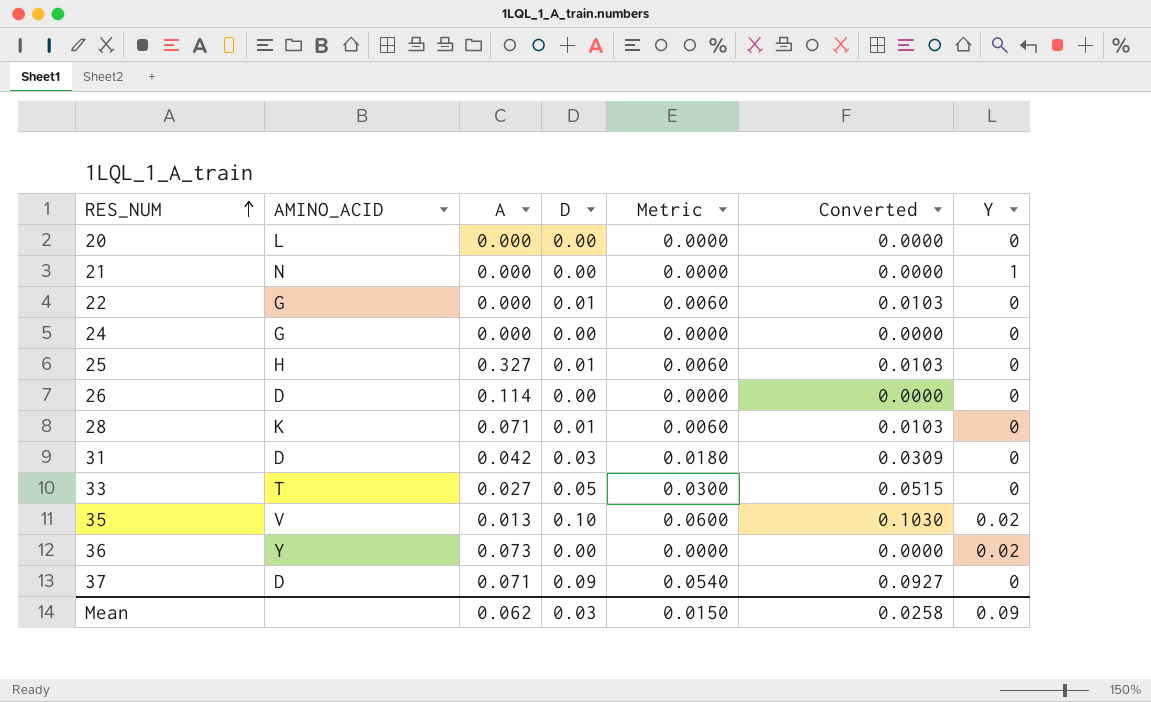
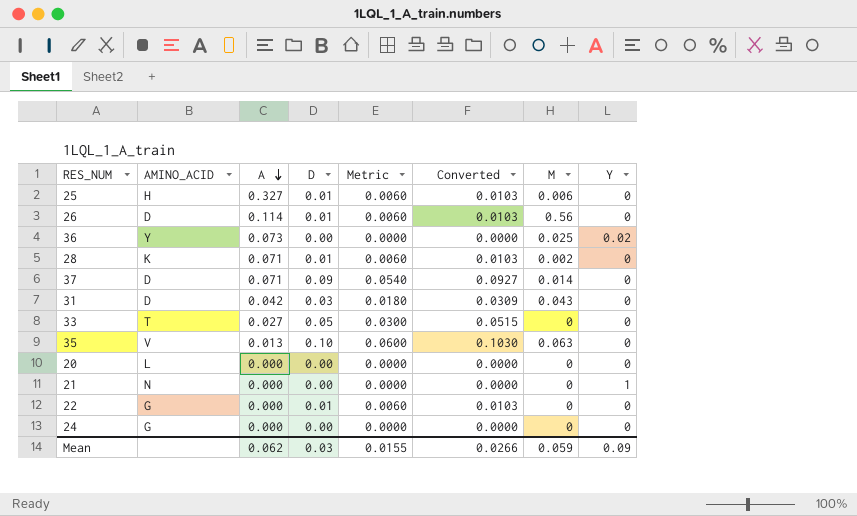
row order: RES_NUM ascending -> A descending
column M | position: none -> 7
26 | D: 0.00 -> 0.01
26 | Metric: 0.0000 -> 0.0060
26 | Converted: 0.0000 -> 0.0103
35 | Y: 0.02 -> 0
Mean | Metric: 0.0150 -> 0.0155
Mean | Converted: 0.0258 -> 0.0266

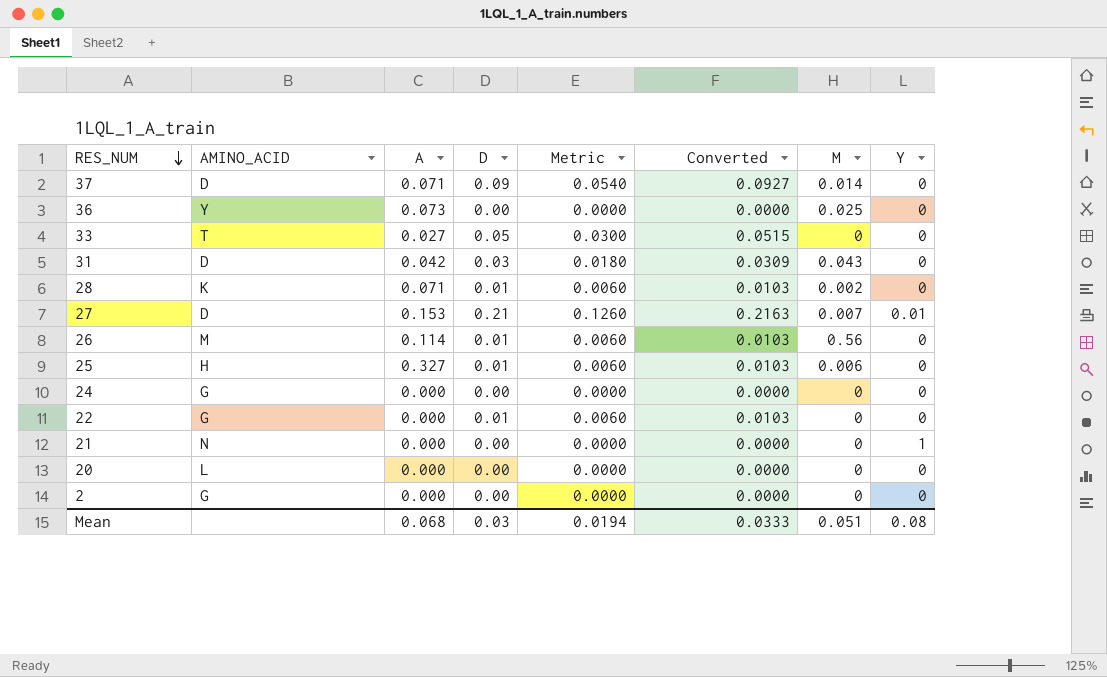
row order: A descending -> RES_NUM descending
row 35: V | 0.013 | 0.10 | 0.0600 | 0.1030 | 0.063 | 0 -> none
36 | Y: 0.02 -> 0
row 27: none -> D | 0.153 | 0.21 | 0.1260 | 0.2163 | 0.007 | 0.01
26 | AMINO_ACID: D -> M
row 2: none -> G | 0.000 | 0.00 | 0.0000 | 0.0000 | 0 | 0
Mean | A: 0.062 -> 0.068
Mean | Metric: 0.0155 -> 0.0194
Mean | Converted: 0.0266 -> 0.0333
Mean | M: 0.059 -> 0.051
Mean | Y: 0.09 -> 0.08

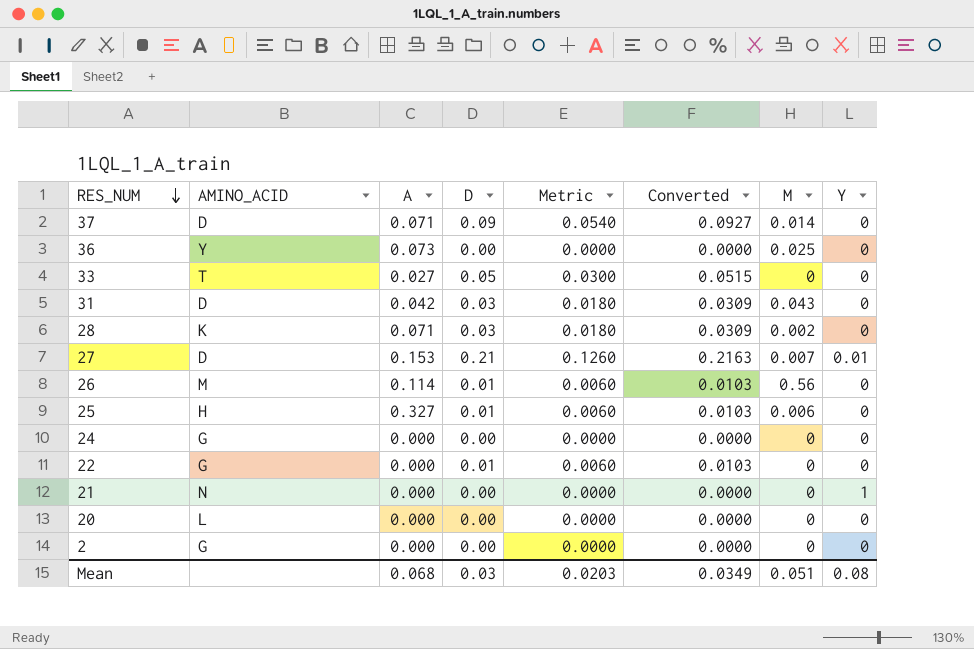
28 | D: 0.01 -> 0.03
28 | Metric: 0.0060 -> 0.0180
28 | Converted: 0.0103 -> 0.0309
Mean | Metric: 0.0194 -> 0.0203
Mean | Converted: 0.0333 -> 0.0349

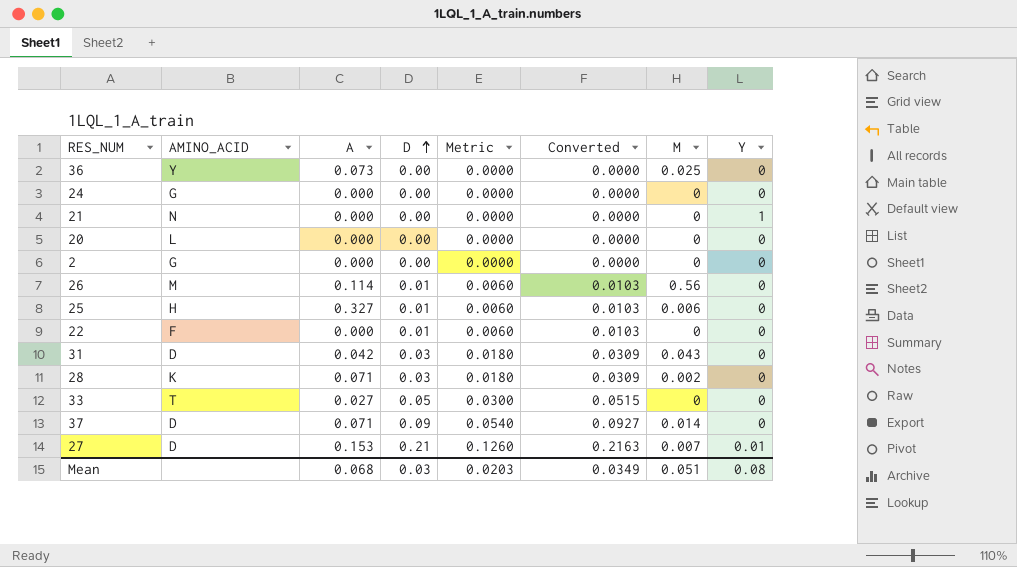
row order: RES_NUM descending -> D ascending
22 | AMINO_ACID: G -> F

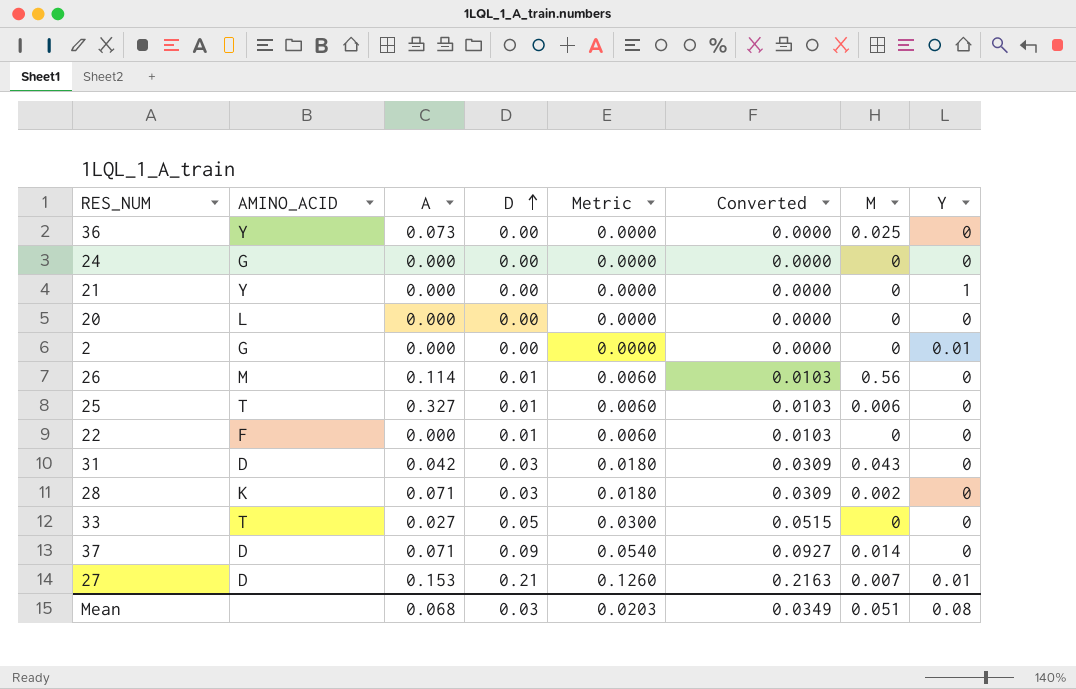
21 | AMINO_ACID: N -> Y
2 | Y: 0 -> 0.01
25 | AMINO_ACID: H -> T

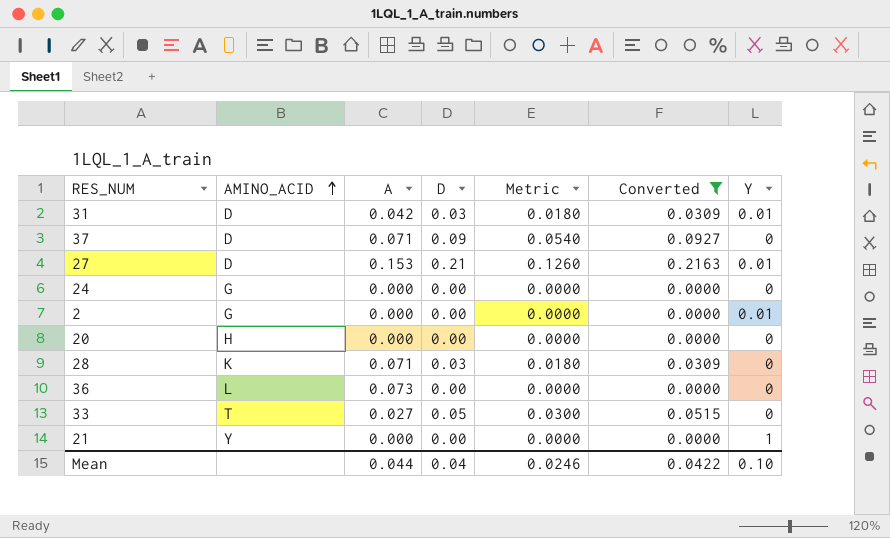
filter: none -> Converted != 0.0103
row order: D ascending -> AMINO_ACID ascending
column M | position: 7 -> none
31 | Y: 0 -> 0.01
20 | AMINO_ACID: L -> H
36 | AMINO_ACID: Y -> L
Mean | A: 0.068 -> 0.044
Mean | D: 0.03 -> 0.04
Mean | Metric: 0.0203 -> 0.0246
Mean | Converted: 0.0349 -> 0.0422
Mean | Y: 0.08 -> 0.10

